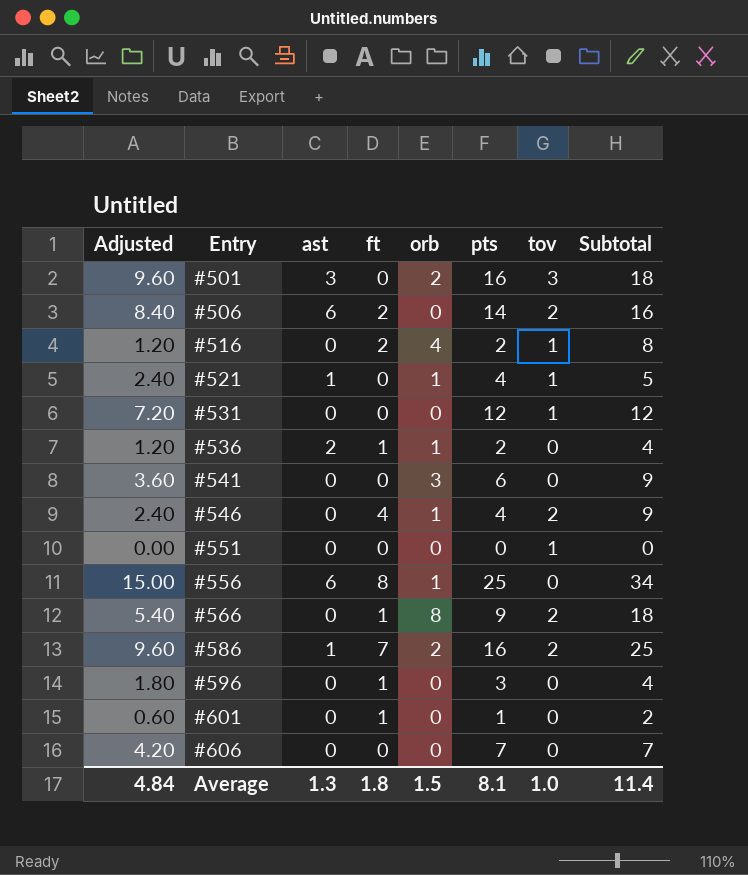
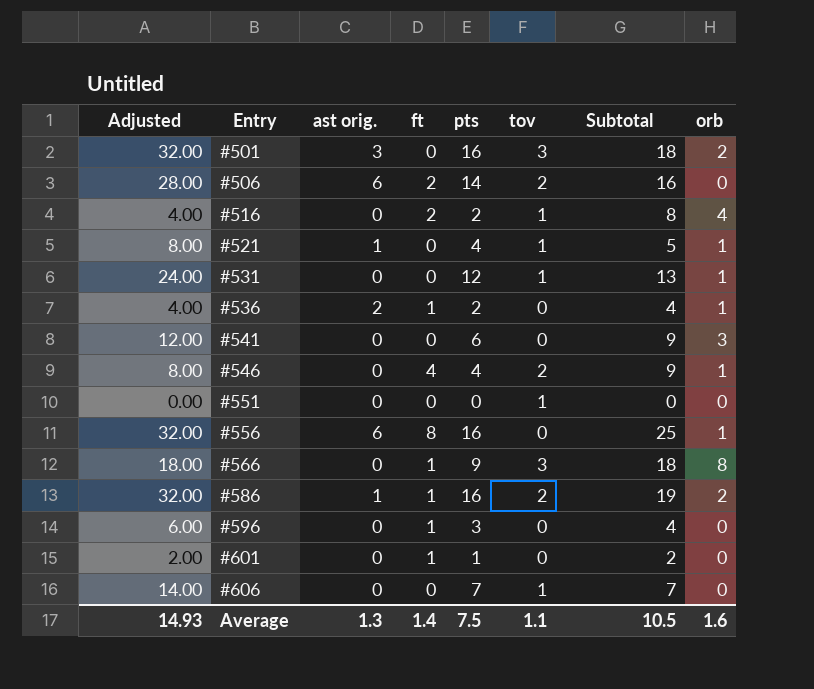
column Adjusted | formula: [pts] * 0.6 -> [pts] * 2
column name: ast -> ast orig.
column orb | position: 5 -> 8
#531 | Subtotal: 12 -> 13
#531 | orb: 0 -> 1
#556 | pts: 25 -> 16
#556 | Subtotal: 34 -> 25
#566 | tov: 2 -> 3
#586 | ft: 7 -> 1
#586 | Subtotal: 25 -> 19
#606 | tov: 0 -> 1
Average | Adjusted: 4.84 -> 14.93
Average | ft: 1.8 -> 1.4
Average | pts: 8.1 -> 7.5
Average | tov: 1.0 -> 1.1
Average | Subtotal: 11.4 -> 10.5
Average | orb: 1.5 -> 1.6

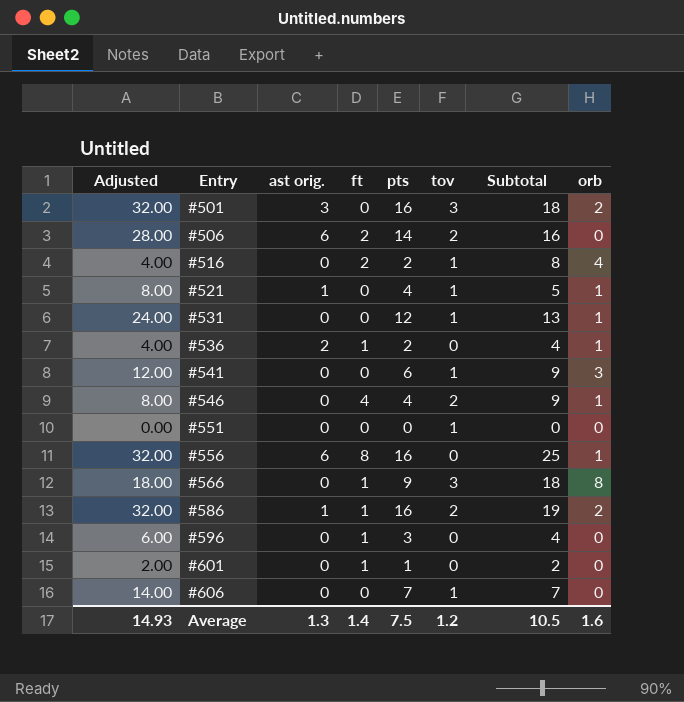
#541 | tov: 0 -> 1
Average | tov: 1.1 -> 1.2

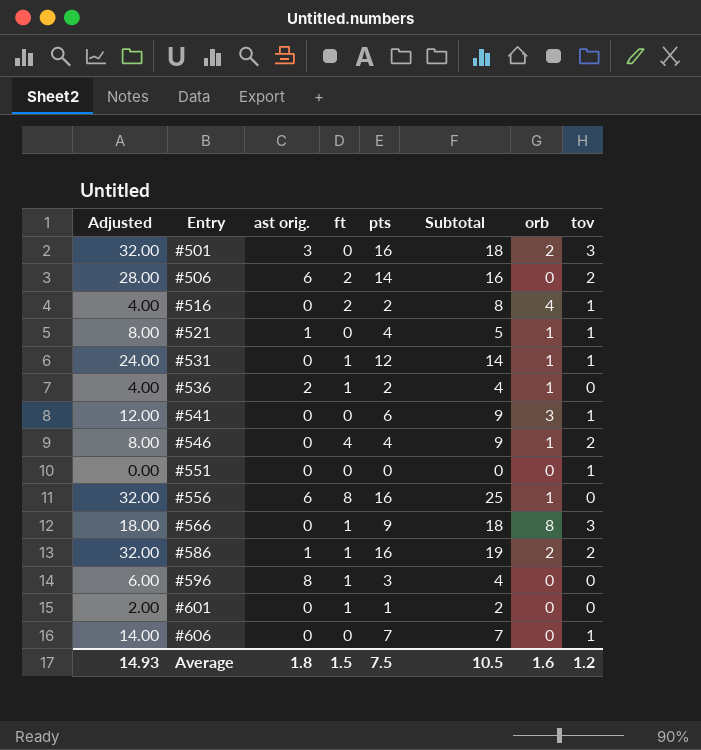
column tov | position: 6 -> 8
#531 | ft: 0 -> 1
#531 | Subtotal: 13 -> 14
#596 | ast orig.: 0 -> 8
Average | ast orig.: 1.3 -> 1.8
Average | ft: 1.4 -> 1.5

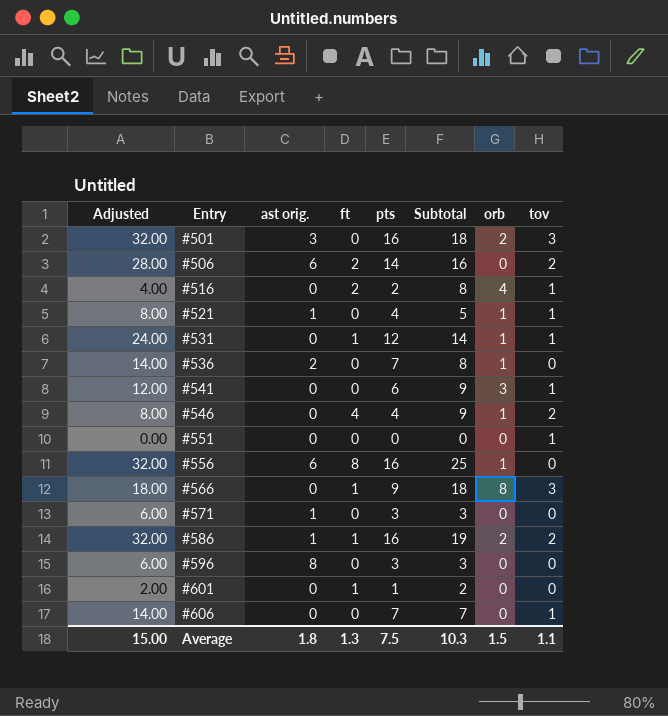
#536 | Adjusted: 4.00 -> 14.00
#536 | ft: 1 -> 0
#536 | pts: 2 -> 7
#536 | Subtotal: 4 -> 8
row #571: none -> 6.00 | 1 | 0 | 3 | 3 | 0 | 0
#596 | ft: 1 -> 0
#596 | Subtotal: 4 -> 3
Average | Adjusted: 14.93 -> 15.00
Average | ft: 1.5 -> 1.3
Average | Subtotal: 10.5 -> 10.3
Average | orb: 1.6 -> 1.5
Average | tov: 1.2 -> 1.1

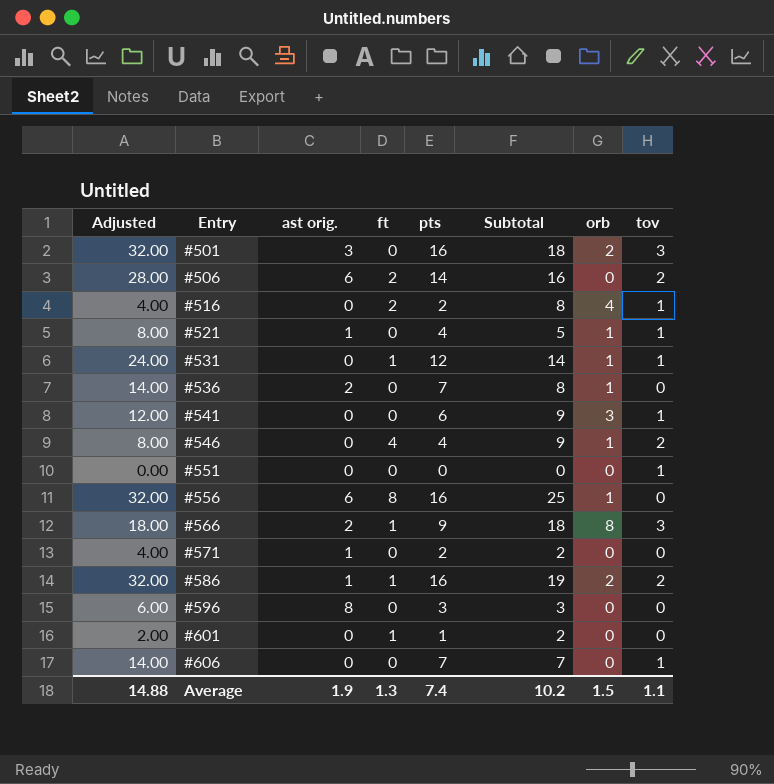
#566 | ast orig.: 0 -> 2
#571 | Adjusted: 6.00 -> 4.00
#571 | pts: 3 -> 2
#571 | Subtotal: 3 -> 2
Average | Adjusted: 15.00 -> 14.88
Average | ast orig.: 1.8 -> 1.9
Average | pts: 7.5 -> 7.4
Average | Subtotal: 10.3 -> 10.2

